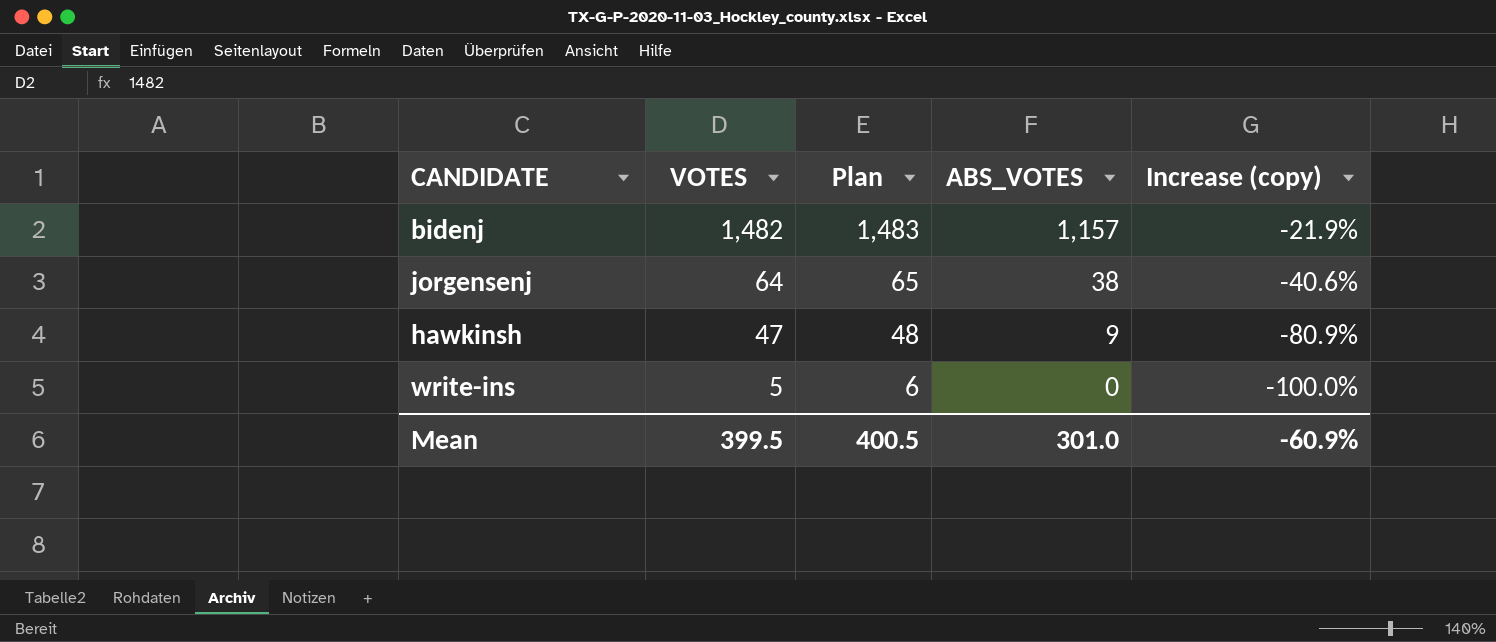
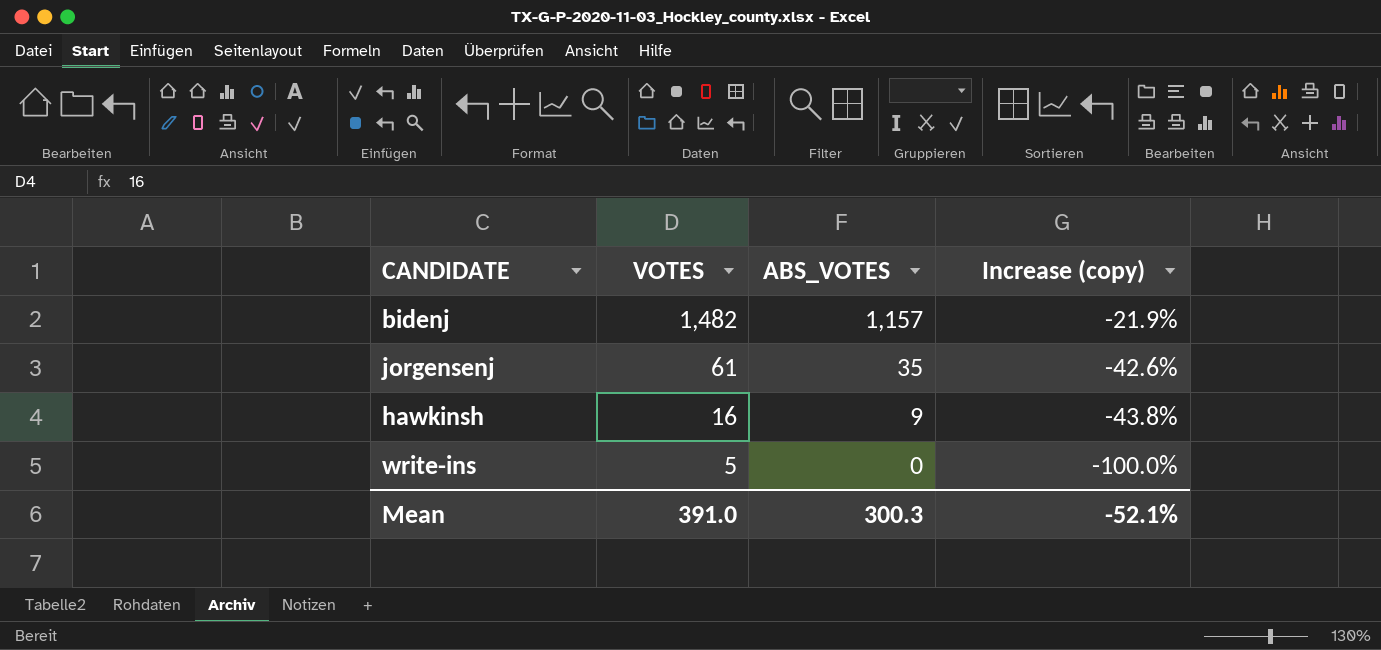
column Plan | formula: [VOTES] + 1 -> none
jorgensenj | VOTES: 64 -> 61
jorgensenj | ABS_VOTES: 38 -> 35
jorgensenj | Increase (copy): -40.6% -> -42.6%
hawkinsh | VOTES: 47 -> 16
hawkinsh | Increase (copy): -80.9% -> -43.8%
Mean | VOTES: 399.5 -> 391.0
Mean | ABS_VOTES: 301.0 -> 300.3
Mean | Increase (copy): -60.9% -> -52.1%

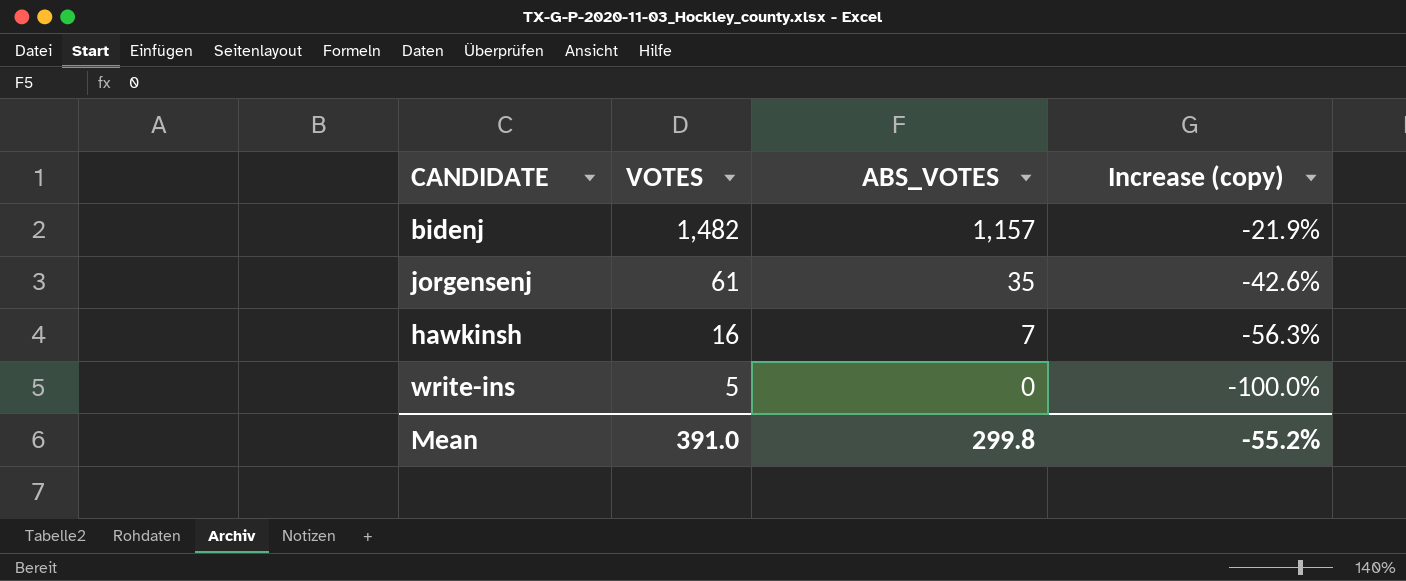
hawkinsh | ABS_VOTES: 9 -> 7
hawkinsh | Increase (copy): -43.8% -> -56.3%
Mean | ABS_VOTES: 300.3 -> 299.8
Mean | Increase (copy): -52.1% -> -55.2%

